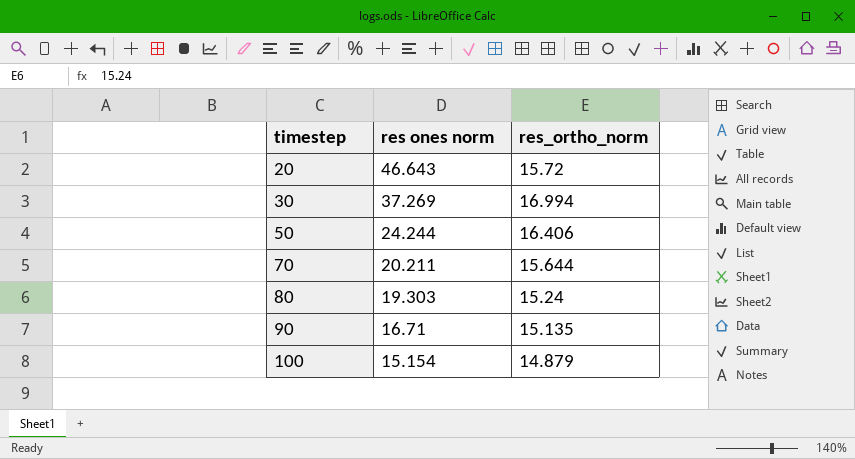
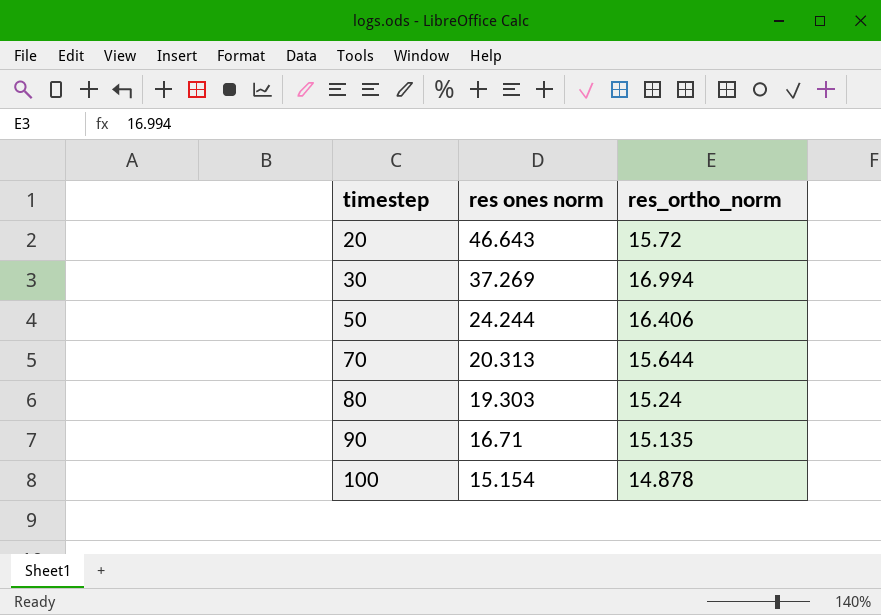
70 | res ones norm: 20.211 -> 20.313
100 | res_ortho_norm: 14.879 -> 14.878

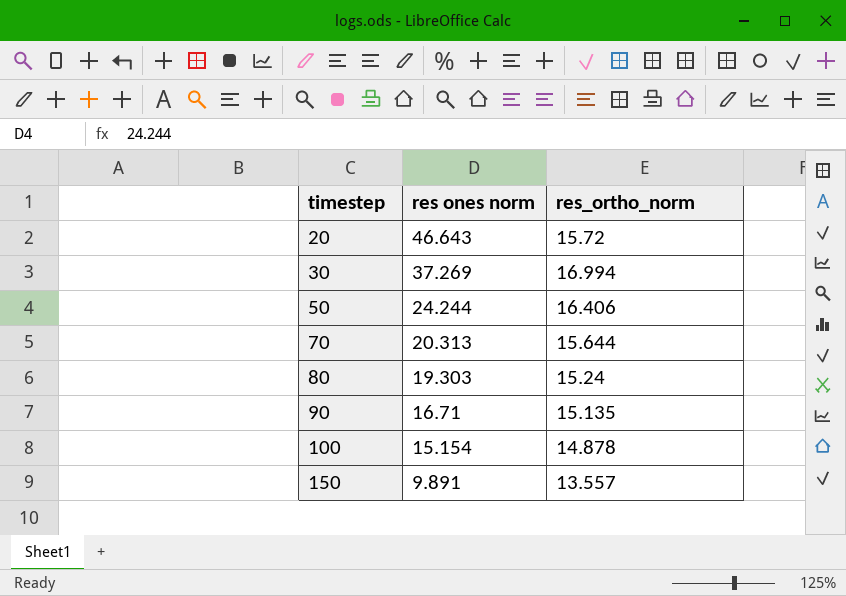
row 150: none -> 9.891 | 13.557

